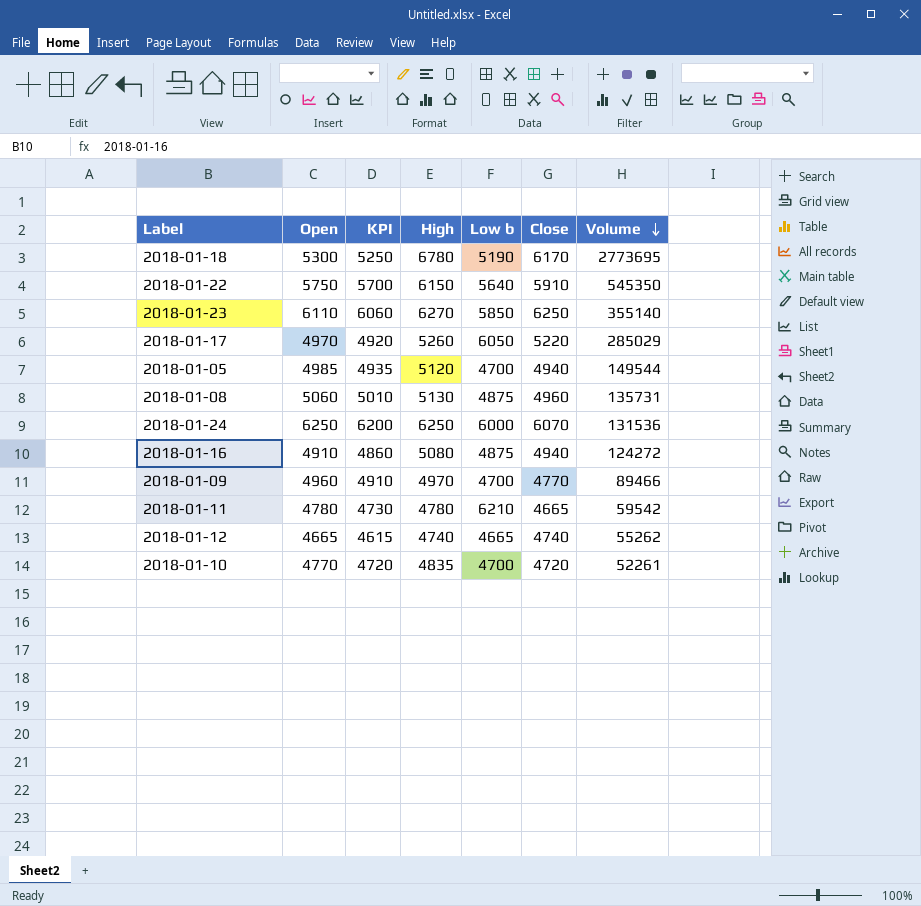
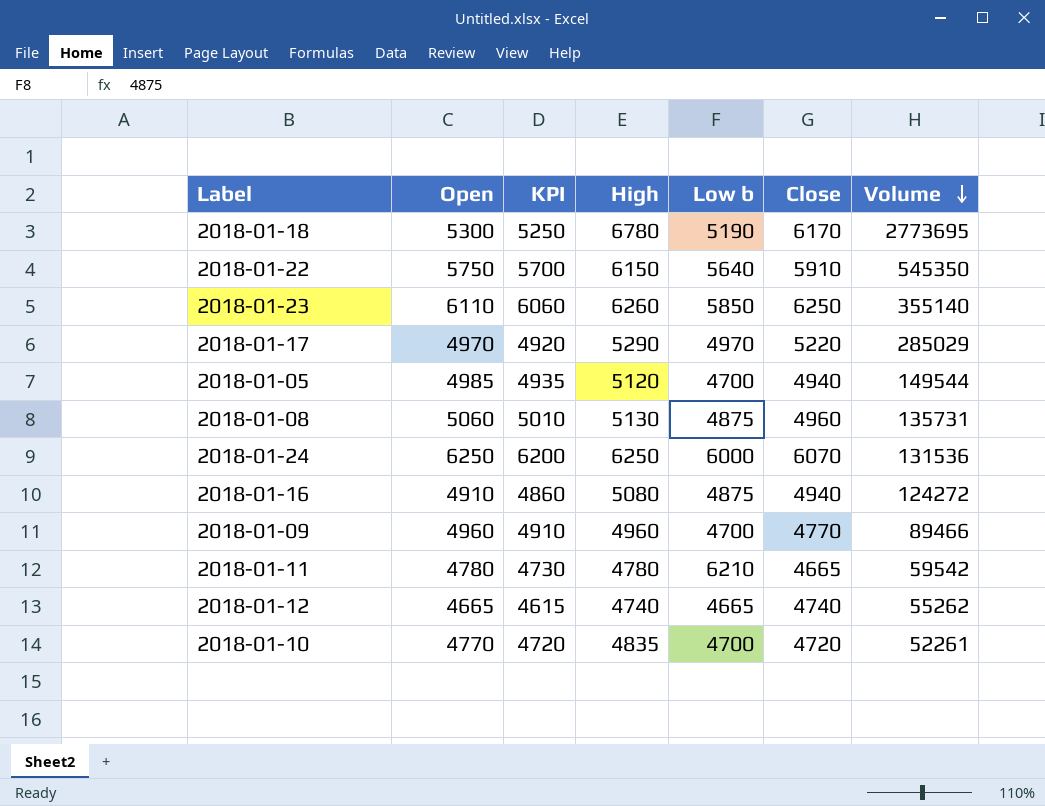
2018-01-23 | High: 6270 -> 6260
2018-01-17 | High: 5260 -> 5290
2018-01-17 | Low b: 6050 -> 4970
2018-01-09 | High: 4970 -> 4960

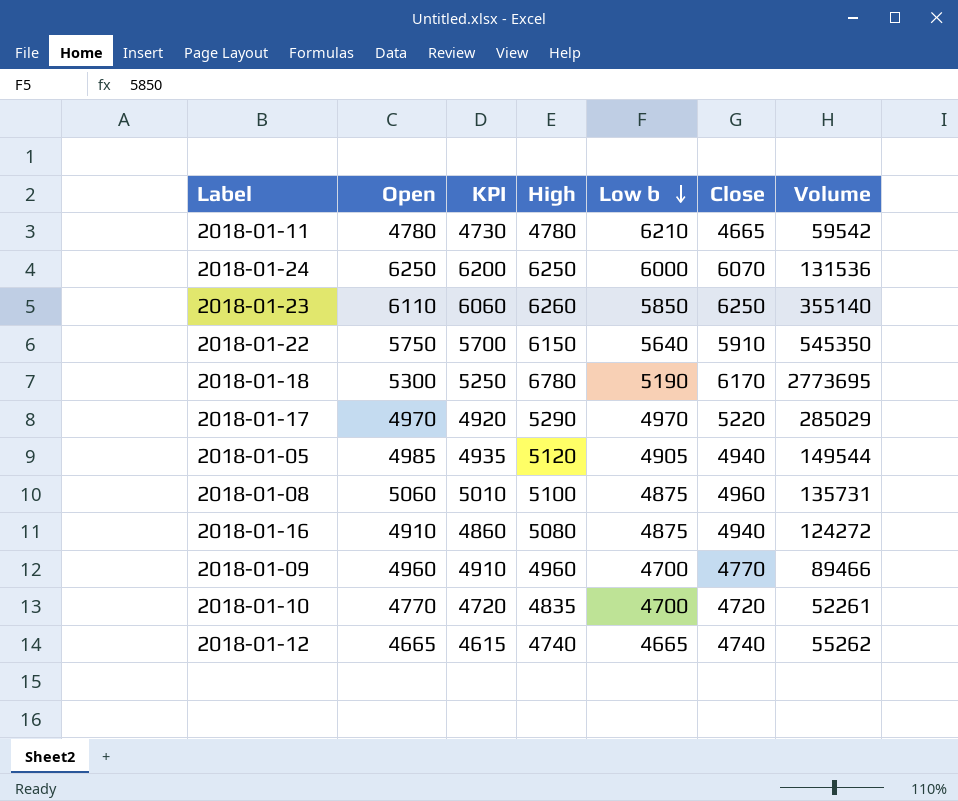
row order: Volume descending -> Low b descending
2018-01-05 | Low b: 4700 -> 4905
2018-01-08 | High: 5130 -> 5100

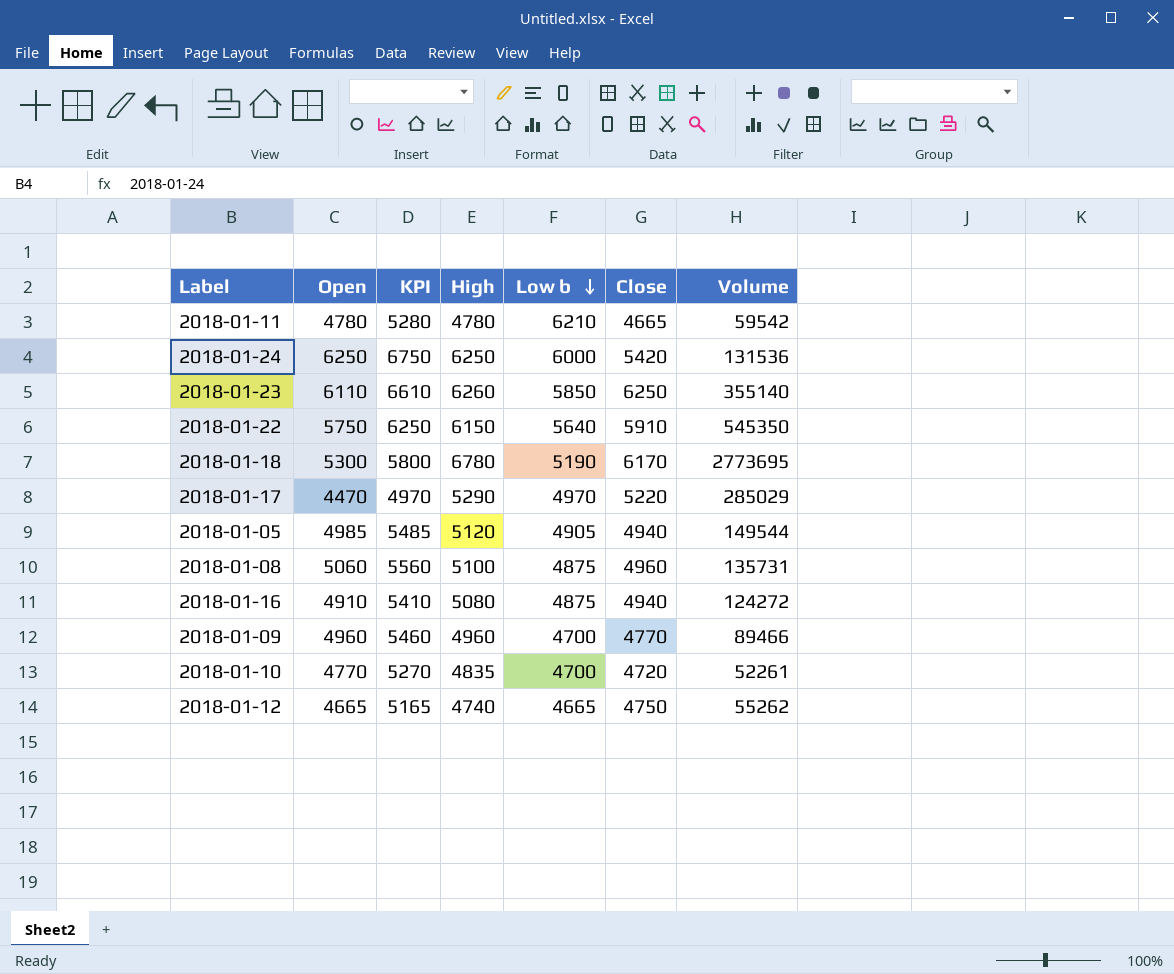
column KPI | formula: [Open] - 50 -> [Open] + 500
2018-01-24 | Close: 6070 -> 5420
2018-01-17 | Open: 4970 -> 4470
2018-01-12 | Close: 4740 -> 4750

